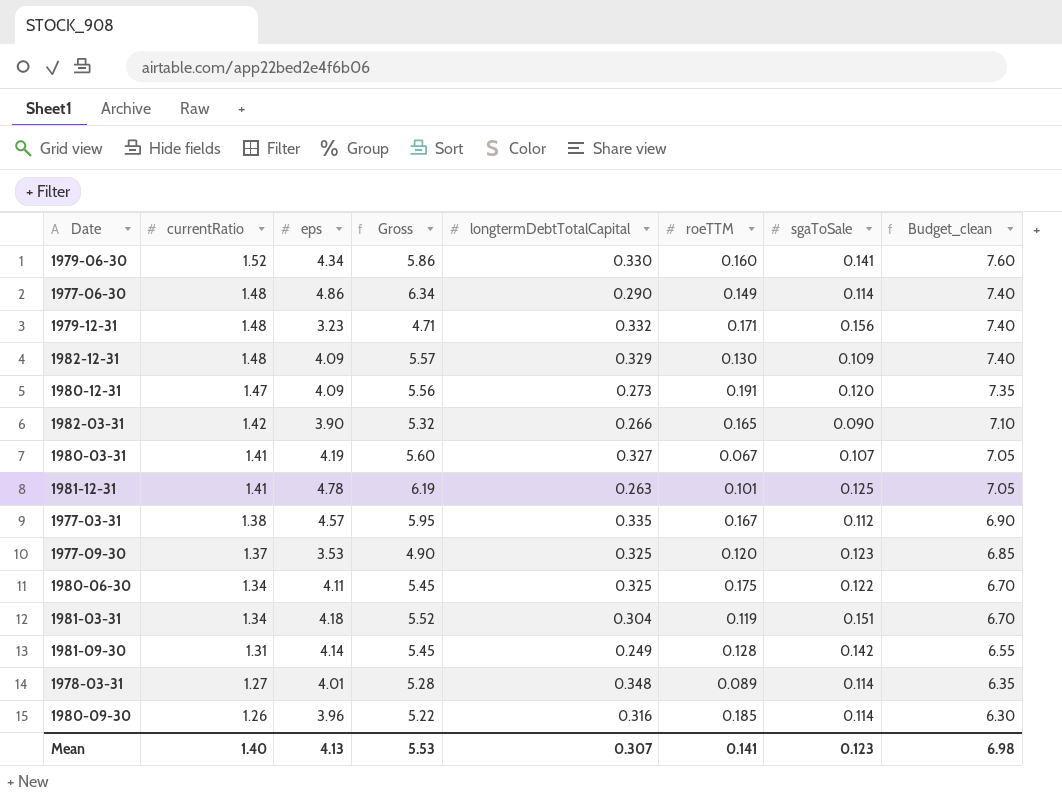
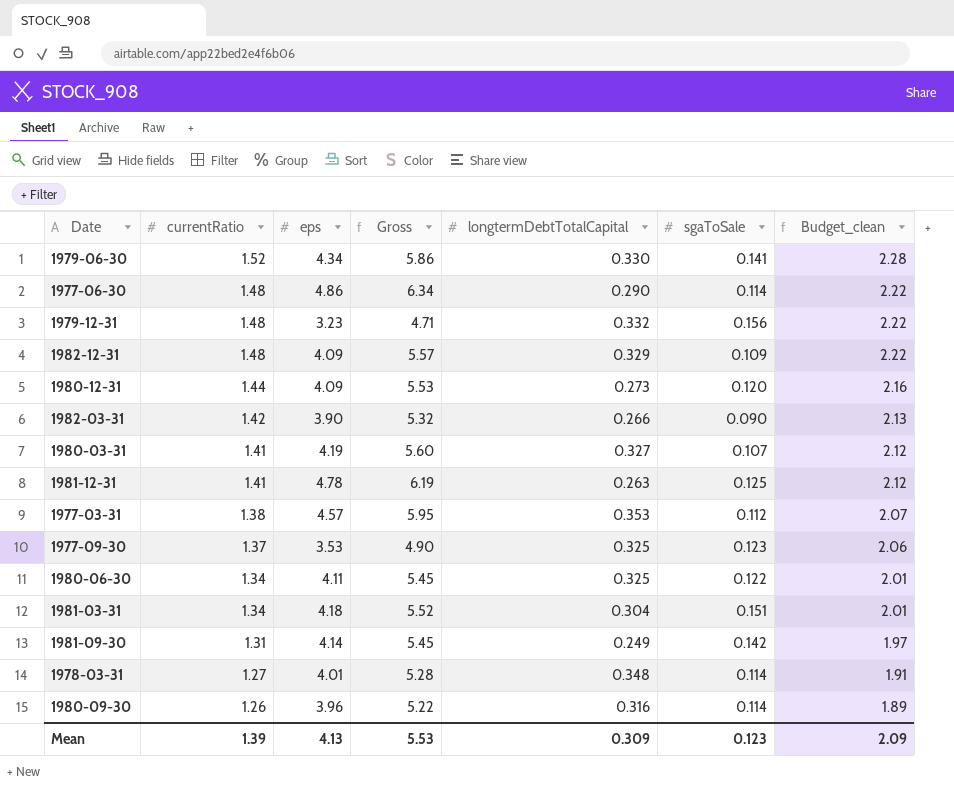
column roeTTM | position: 6 -> none
column Budget_clean | formula: [currentRatio] * 5 -> [currentRatio] * 1.5
1980-12-31 | currentRatio: 1.47 -> 1.44
1980-12-31 | Gross: 5.56 -> 5.53
1977-03-31 | longtermDebtTotalCapital: 0.335 -> 0.353
Mean | currentRatio: 1.40 -> 1.39
Mean | longtermDebtTotalCapital: 0.307 -> 0.309
Mean | Budget_clean: 6.98 -> 2.09

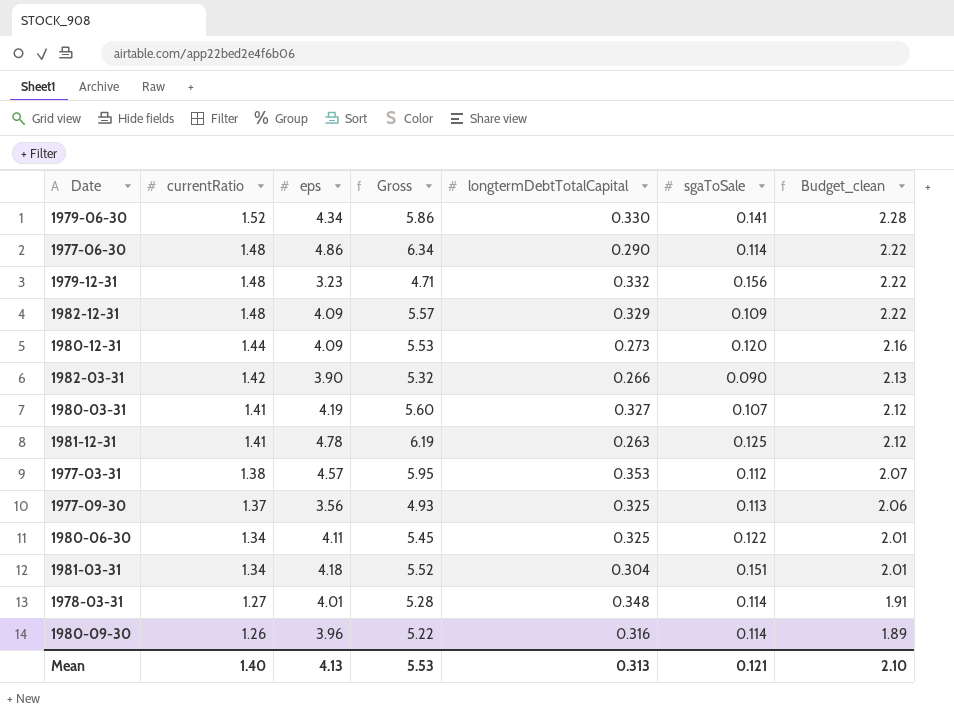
row 1981-09-30: 1.31 | 4.14 | 5.45 | 0.249 | 0.142 | 1.97 -> none
1977-09-30 | eps: 3.53 -> 3.56
1977-09-30 | Gross: 4.90 -> 4.93
1977-09-30 | sgaToSale: 0.123 -> 0.113
Mean | currentRatio: 1.39 -> 1.40
Mean | longtermDebtTotalCapital: 0.309 -> 0.313
Mean | sgaToSale: 0.123 -> 0.121
Mean | Budget_clean: 2.09 -> 2.10

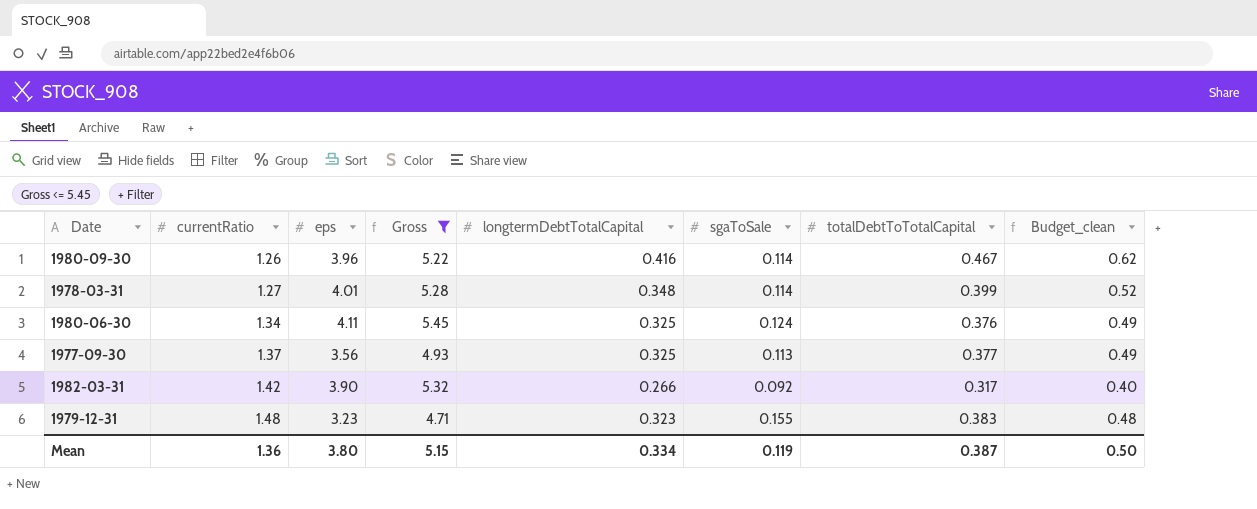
filter: none -> Gross <= 5.45
row order: currentRatio descending -> currentRatio ascending
column totalDebtToTotalCapital | position: none -> 7
column Budget_clean | formula: [currentRatio] * 1.5 -> [longtermDebtTotalCapital] * 1.5
1980-09-30 | longtermDebtTotalCapital: 0.316 -> 0.416
1980-06-30 | sgaToSale: 0.122 -> 0.124
1982-03-31 | sgaToSale: 0.090 -> 0.092
1979-12-31 | longtermDebtTotalCapital: 0.332 -> 0.323
1979-12-31 | sgaToSale: 0.156 -> 0.155
Mean | currentRatio: 1.40 -> 1.36
Mean | eps: 4.13 -> 3.80
Mean | Gross: 5.53 -> 5.15
Mean | longtermDebtTotalCapital: 0.313 -> 0.334
Mean | sgaToSale: 0.121 -> 0.119
Mean | Budget_clean: 2.10 -> 0.50

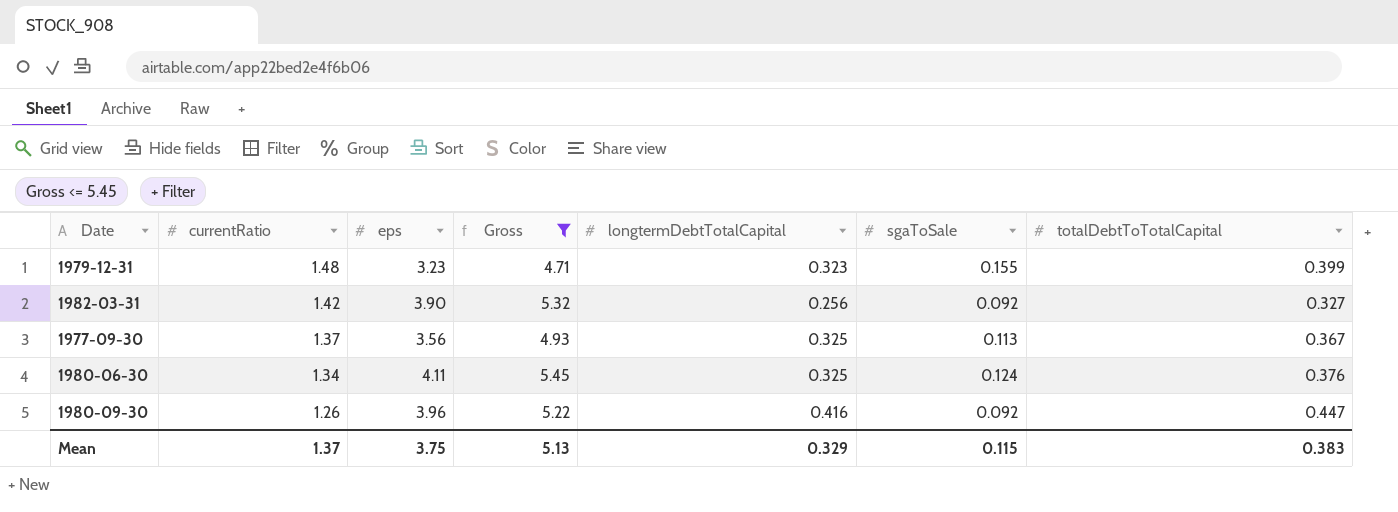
row order: currentRatio ascending -> currentRatio descending
column Budget_clean | formula: [longtermDebtTotalCapital] * 1.5 -> none
row 1978-03-31: 1.27 | 4.01 | 5.28 | 0.348 | 0.114 | 0.399 | 0.52 -> none
1979-12-31 | totalDebtToTotalCapital: 0.383 -> 0.399
1982-03-31 | longtermDebtTotalCapital: 0.266 -> 0.256
1982-03-31 | totalDebtToTotalCapital: 0.317 -> 0.327
1977-09-30 | totalDebtToTotalCapital: 0.377 -> 0.367
1980-09-30 | sgaToSale: 0.114 -> 0.092
1980-09-30 | totalDebtToTotalCapital: 0.467 -> 0.447
Mean | currentRatio: 1.36 -> 1.37
Mean | eps: 3.80 -> 3.75
Mean | Gross: 5.15 -> 5.13
Mean | longtermDebtTotalCapital: 0.334 -> 0.329
Mean | sgaToSale: 0.119 -> 0.115
Mean | totalDebtToTotalCapital: 0.387 -> 0.383

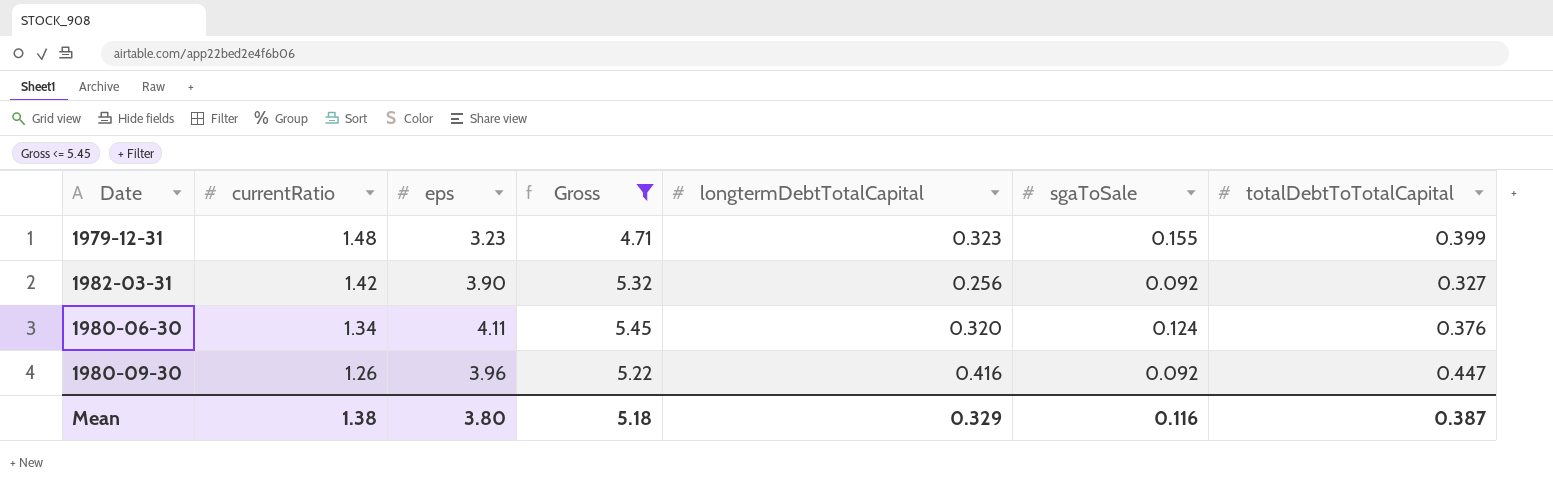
row 1977-09-30: 1.37 | 3.56 | 4.93 | 0.325 | 0.113 | 0.367 -> none
1980-06-30 | longtermDebtTotalCapital: 0.325 -> 0.320
Mean | currentRatio: 1.37 -> 1.38
Mean | eps: 3.75 -> 3.80
Mean | Gross: 5.13 -> 5.18
Mean | sgaToSale: 0.115 -> 0.116
Mean | totalDebtToTotalCapital: 0.383 -> 0.387

